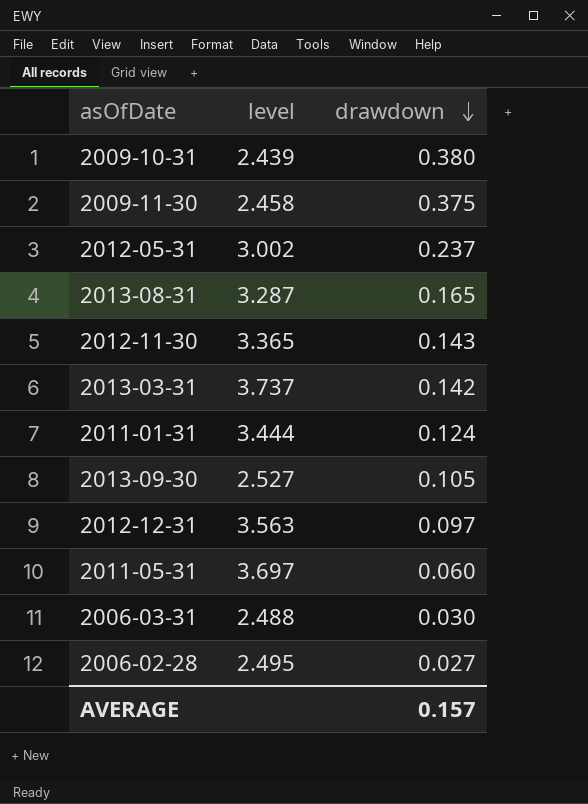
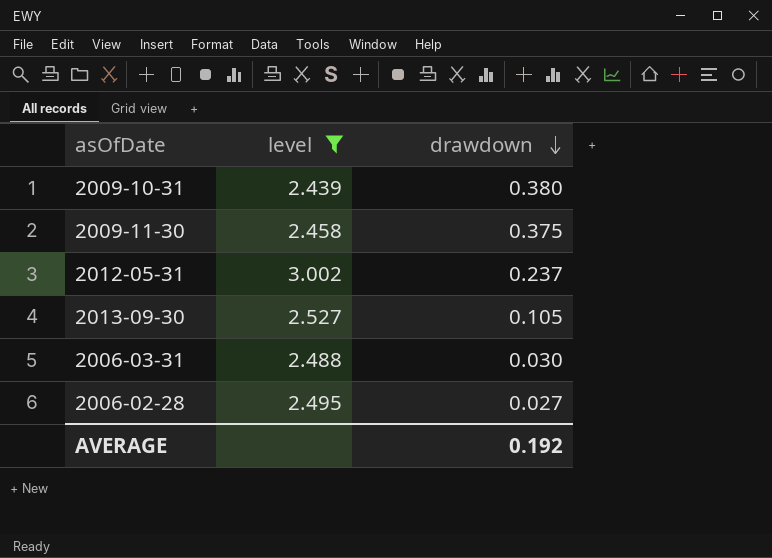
filter: none -> level <= 3.002
AVERAGE | drawdown: 0.157 -> 0.192

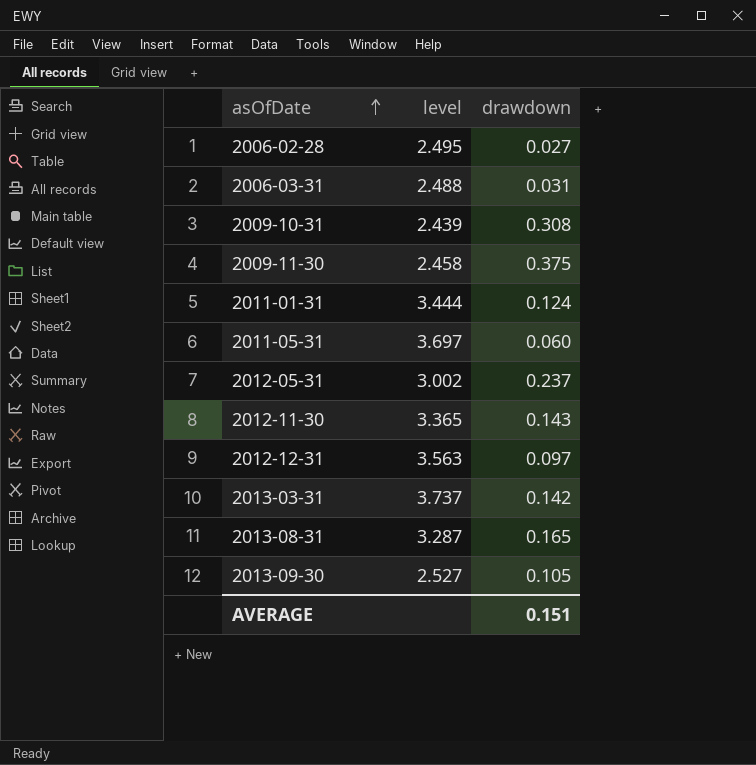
filter: level <= 3.002 -> none
row order: drawdown descending -> asOfDate ascending
2006-03-31 | drawdown: 0.030 -> 0.031
2009-10-31 | drawdown: 0.380 -> 0.308
AVERAGE | drawdown: 0.192 -> 0.151

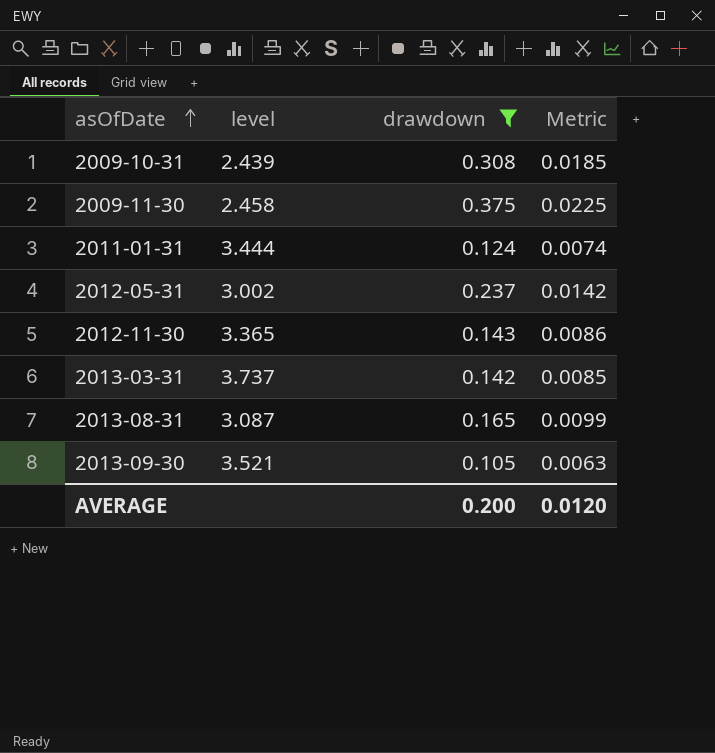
filter: none -> drawdown >= 0.105
column Metric | formula: none -> [drawdown] * 0.06
2013-08-31 | level: 3.287 -> 3.087
2013-09-30 | level: 2.527 -> 3.521
AVERAGE | drawdown: 0.151 -> 0.200

